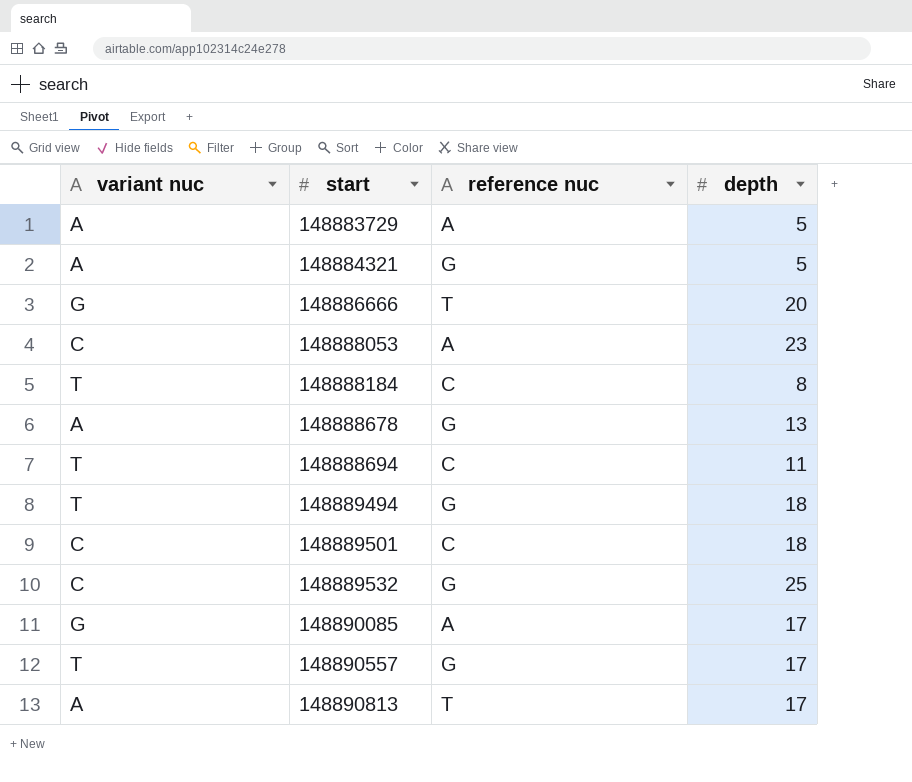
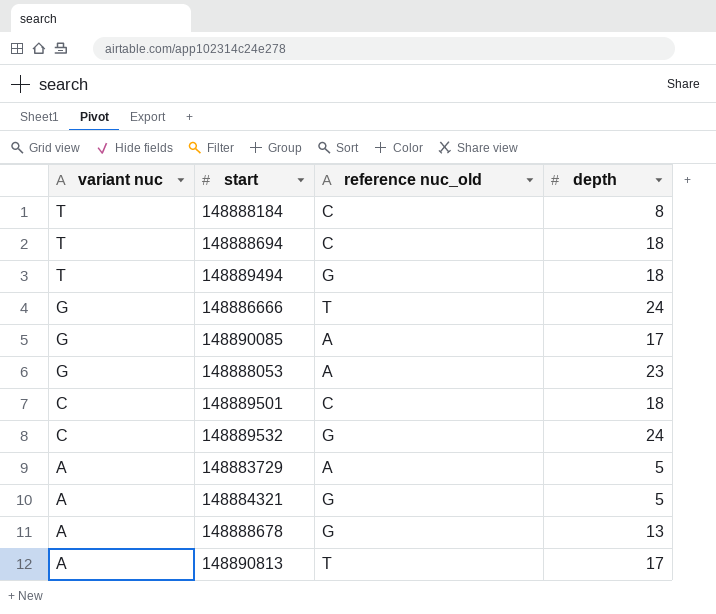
row order: start ascending -> variant nuc descending
column name: reference nuc -> reference nuc_old
row 148890557: T | G | 17 -> none
148888694 | depth: 11 -> 18
148886666 | depth: 20 -> 24
148888053 | variant nuc: C -> G
148889532 | depth: 25 -> 24

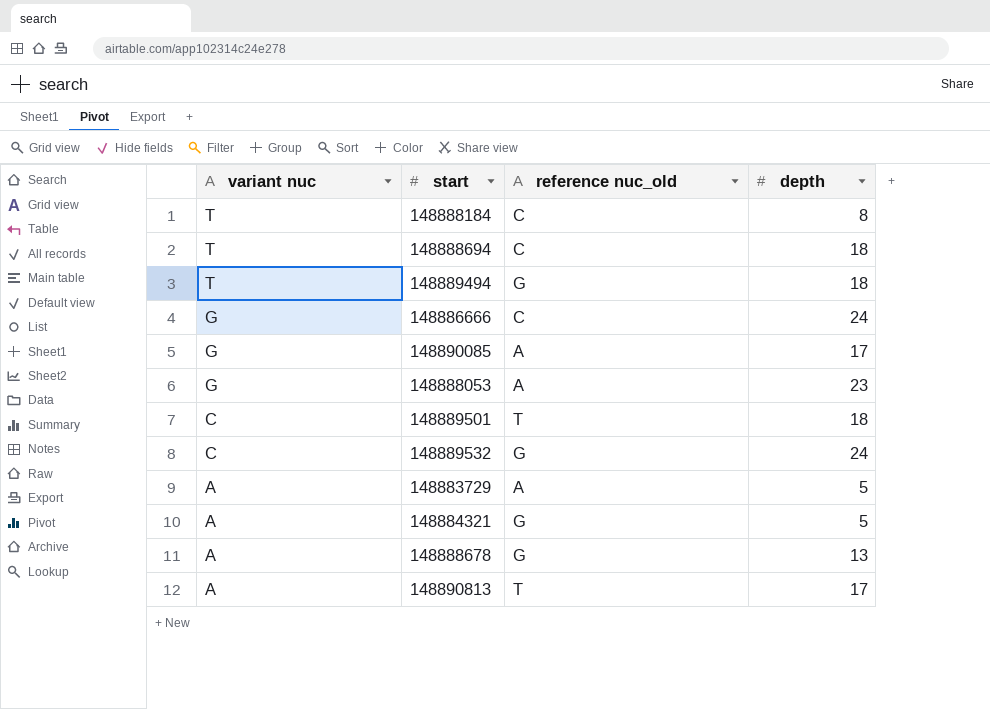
148886666 | reference nuc_old: T -> C
148889501 | reference nuc_old: C -> T

